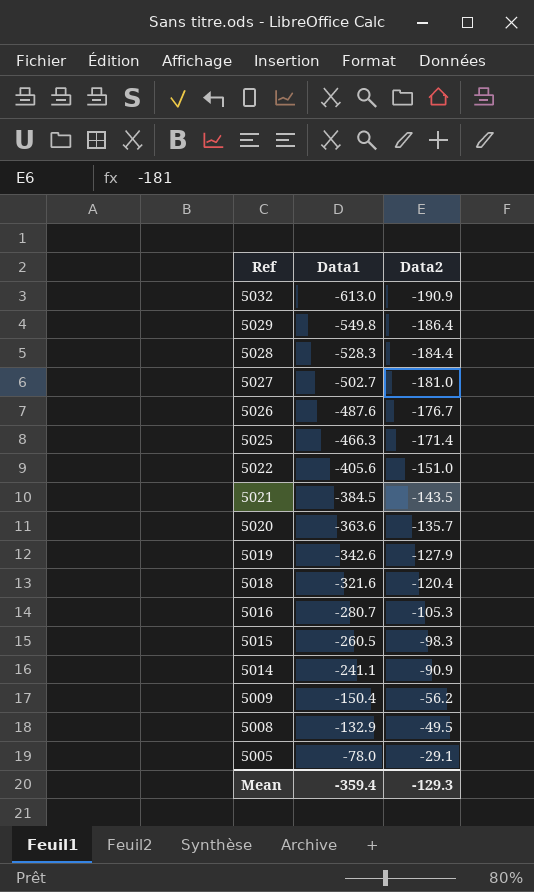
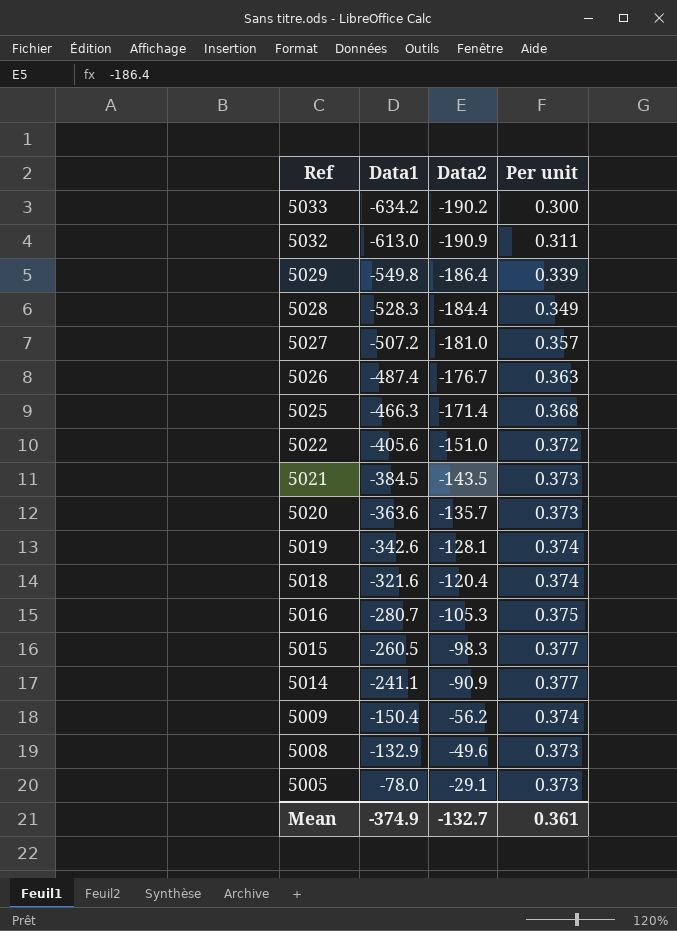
column Per unit | formula: none -> [Data2] / [Data1]
row 5033: none -> -634.2 | -190.2 | 0.300
5027 | Data1: -502.7 -> -507.2
5026 | Data1: -487.6 -> -487.4
5019 | Data2: -127.9 -> -128.1
5008 | Data2: -49.5 -> -49.6
Mean | Data1: -359.4 -> -374.9
Mean | Data2: -129.3 -> -132.7

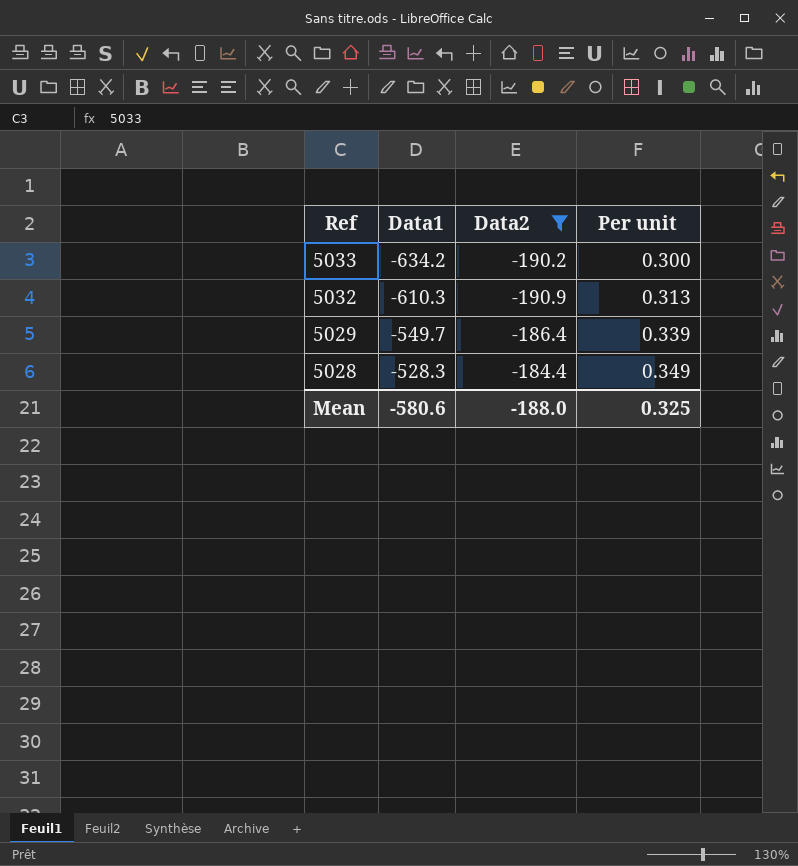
filter: none -> Data2 <= -184.4
5032 | Data1: -613.0 -> -610.3
5032 | Per unit: 0.311 -> 0.313
5029 | Data1: -549.8 -> -549.7
Mean | Data1: -374.9 -> -580.6
Mean | Data2: -132.7 -> -188.0
Mean | Per unit: 0.361 -> 0.325

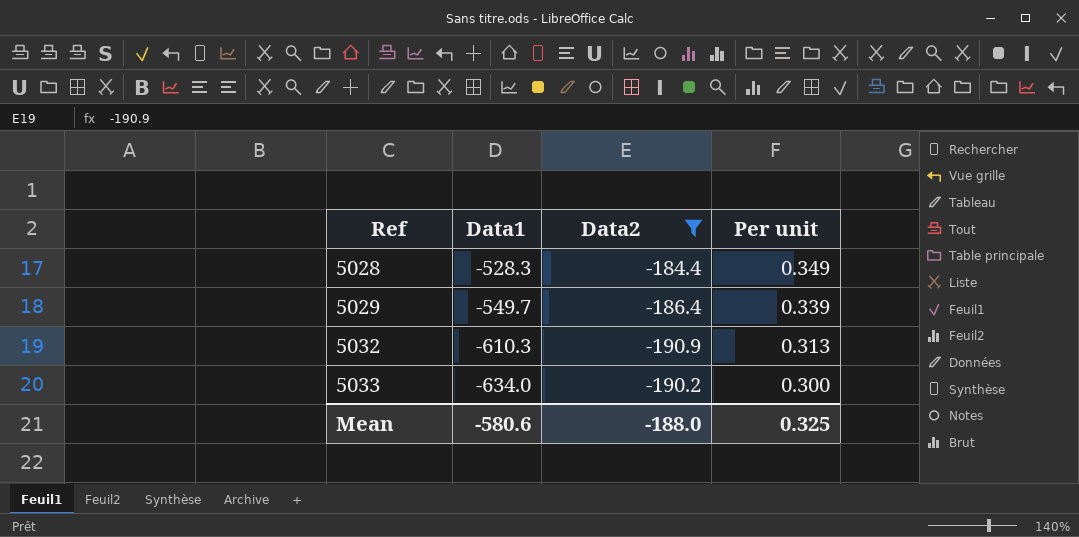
row order: Ref descending -> Ref ascending
5033 | Data1: -634.2 -> -634.0

